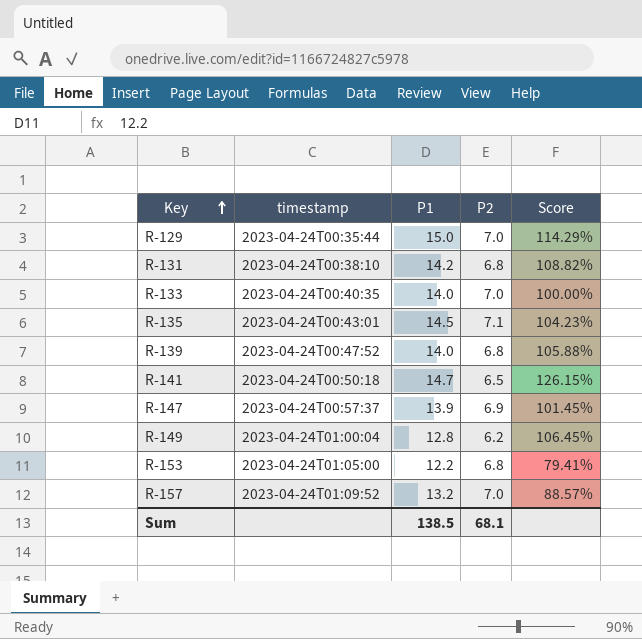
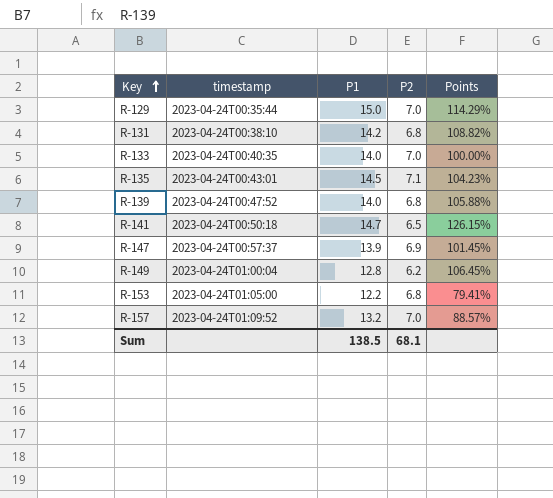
column name: Score -> Points

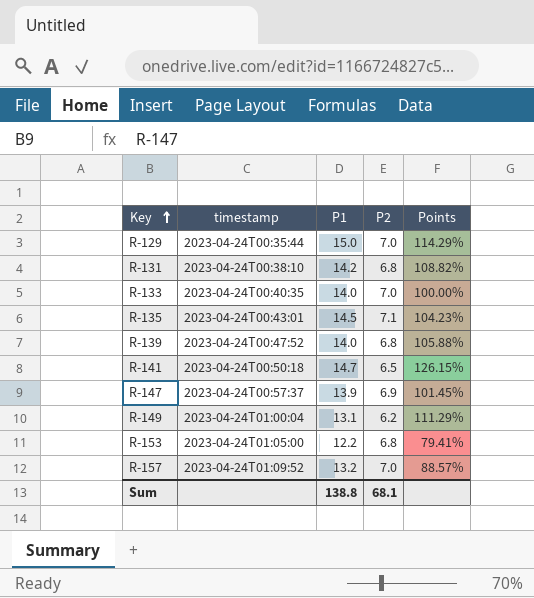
R-149 | P1: 12.8 -> 13.1
R-149 | Points: 106.45% -> 111.29%
Sum | P1: 138.5 -> 138.8

